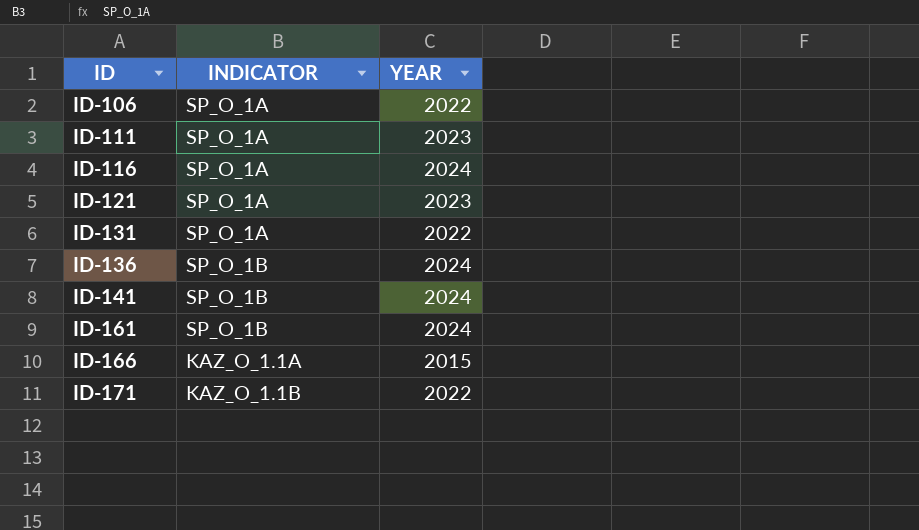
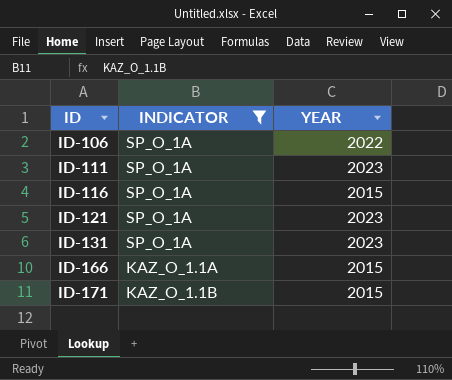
filter: none -> INDICATOR != SP_O_1B
ID-116 | YEAR: 2024 -> 2015
ID-131 | YEAR: 2022 -> 2023
ID-171 | YEAR: 2022 -> 2015

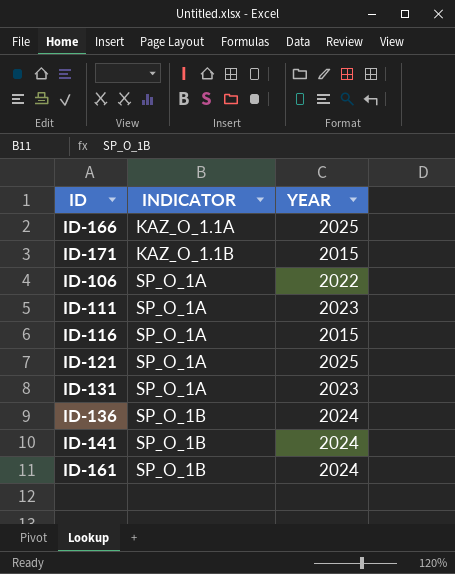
filter: INDICATOR != SP_O_1B -> none
row order: ID ascending -> INDICATOR ascending
ID-166 | YEAR: 2015 -> 2025
ID-121 | YEAR: 2023 -> 2025

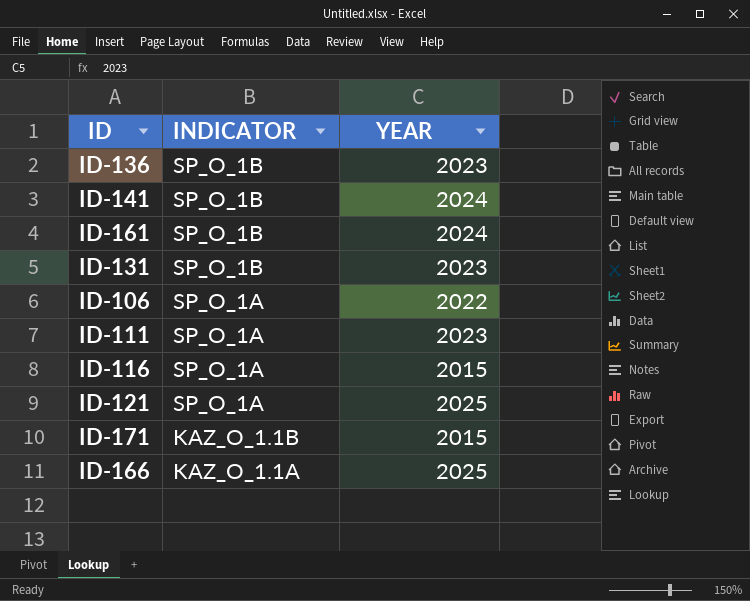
row order: INDICATOR ascending -> INDICATOR descending
ID-136 | YEAR: 2024 -> 2023
ID-131 | INDICATOR: SP_O_1A -> SP_O_1B

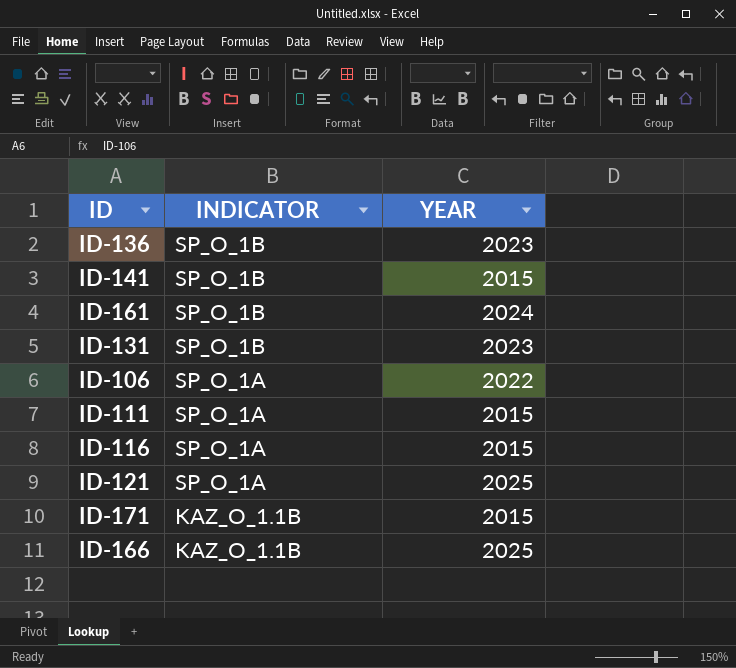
ID-141 | YEAR: 2024 -> 2015
ID-111 | YEAR: 2023 -> 2015
ID-166 | INDICATOR: KAZ_O_1.1A -> KAZ_O_1.1B

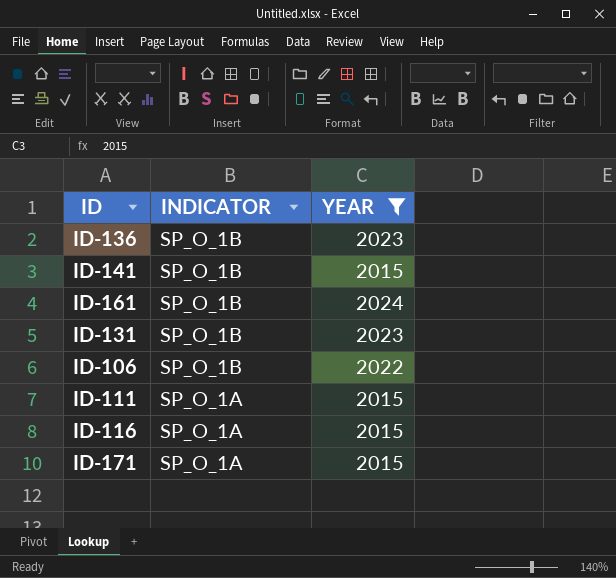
filter: none -> YEAR != 2025
ID-106 | INDICATOR: SP_O_1A -> SP_O_1B
ID-171 | INDICATOR: KAZ_O_1.1B -> SP_O_1A

